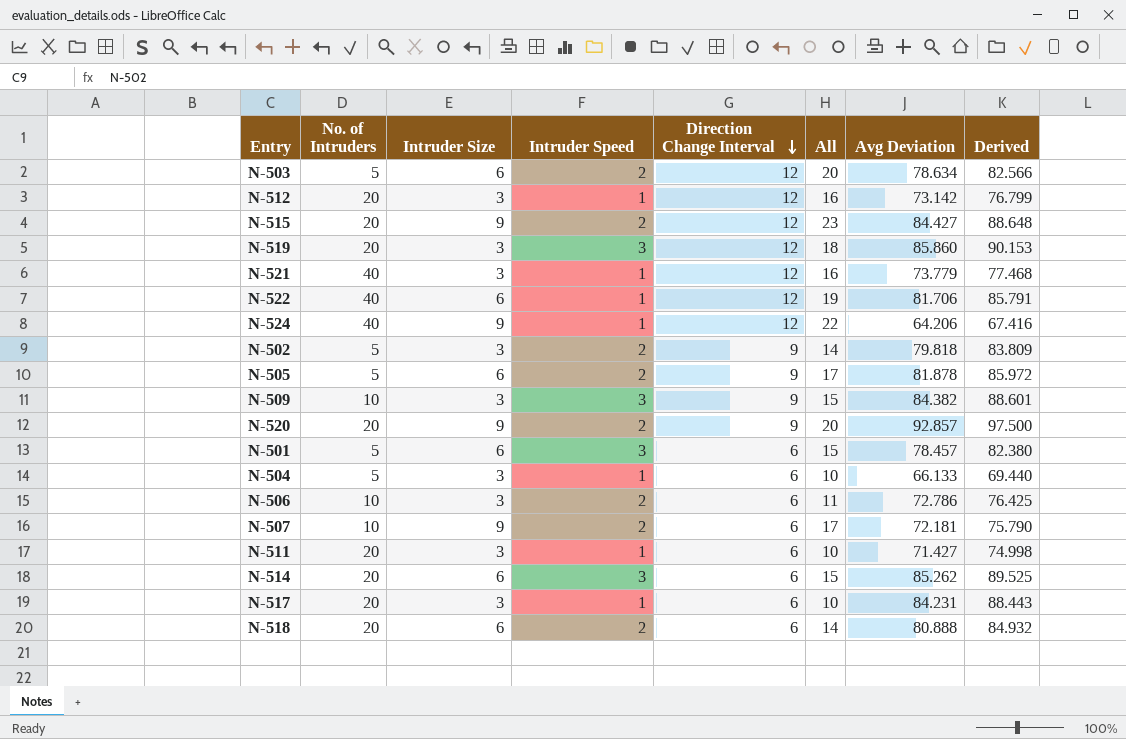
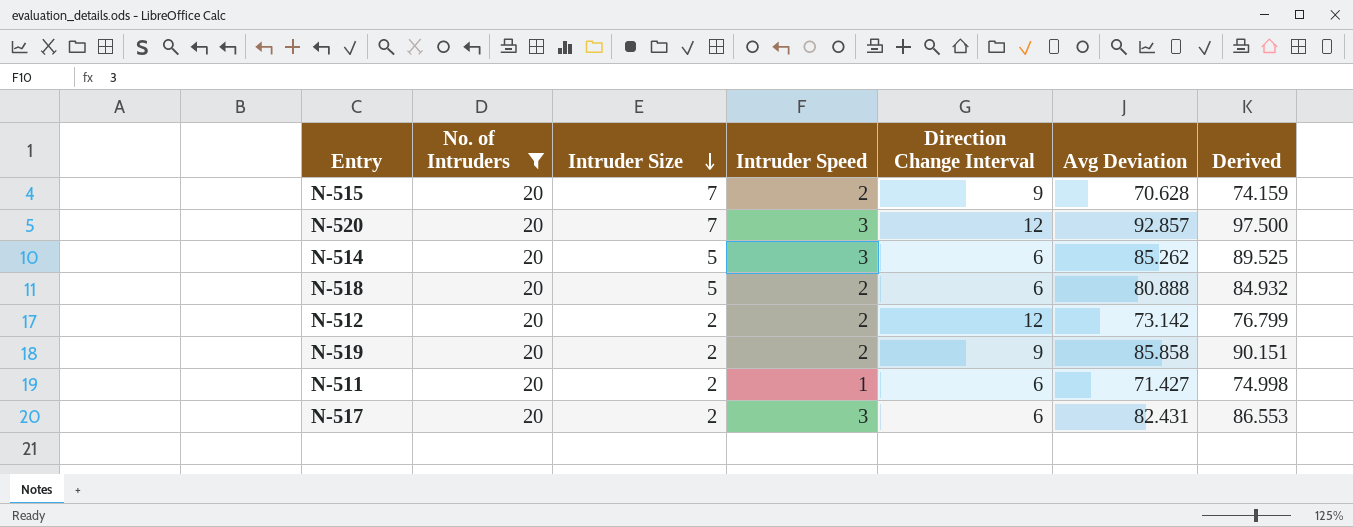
filter: none -> No. of Intruders = 20
row order: Direction Change Interval descending -> Intruder Size descending
column All | formula: [Intruder Size] + [Intruder Speed] + [Direction Change Interval] -> none
N-515 | Intruder Size: 9 -> 7
N-515 | Direction Change Interval: 12 -> 9
N-515 | Avg Deviation: 84.427 -> 70.628
N-515 | Derived: 88.648 -> 74.159
N-520 | Intruder Size: 9 -> 7
N-520 | Intruder Speed: 2 -> 3
N-520 | Direction Change Interval: 9 -> 12
N-514 | Intruder Size: 6 -> 5
N-518 | Intruder Size: 6 -> 5
N-512 | Intruder Size: 3 -> 2
N-512 | Intruder Speed: 1 -> 2
N-519 | Intruder Size: 3 -> 2
N-519 | Intruder Speed: 3 -> 2
N-519 | Direction Change Interval: 12 -> 9
N-519 | Avg Deviation: 85.860 -> 85.858
N-519 | Derived: 90.153 -> 90.151
N-511 | Intruder Size: 3 -> 2
N-517 | Intruder Size: 3 -> 2
N-517 | Intruder Speed: 1 -> 3
N-517 | Avg Deviation: 84.231 -> 82.431
N-517 | Derived: 88.443 -> 86.553

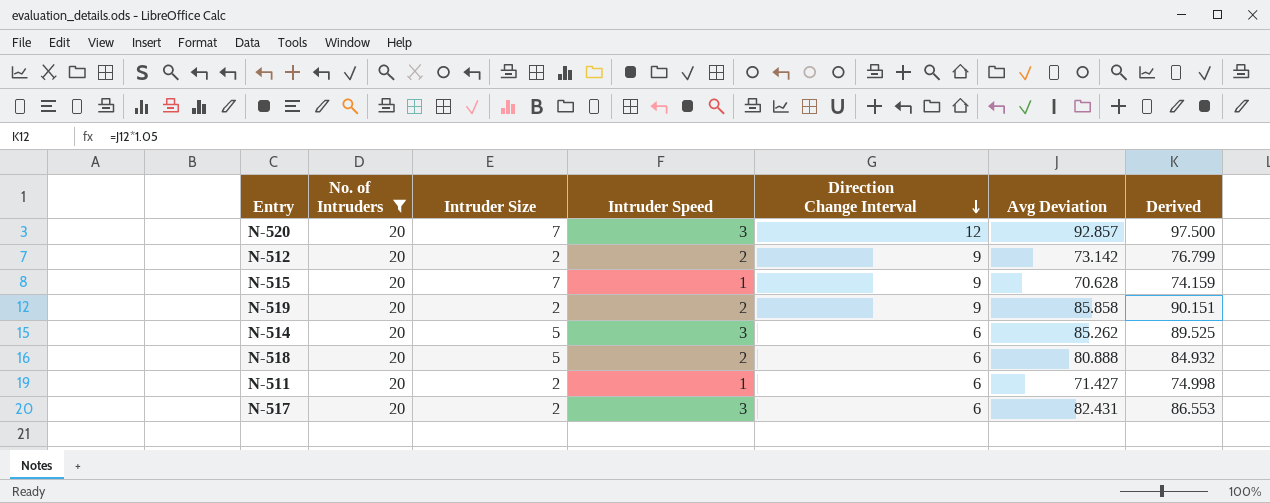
row order: Intruder Size descending -> Direction Change Interval descending
N-512 | Direction Change Interval: 12 -> 9
N-515 | Intruder Speed: 2 -> 1

